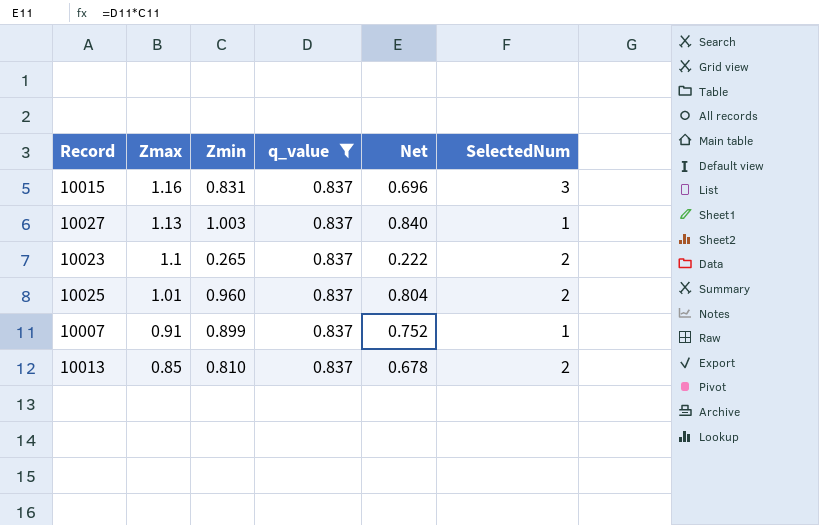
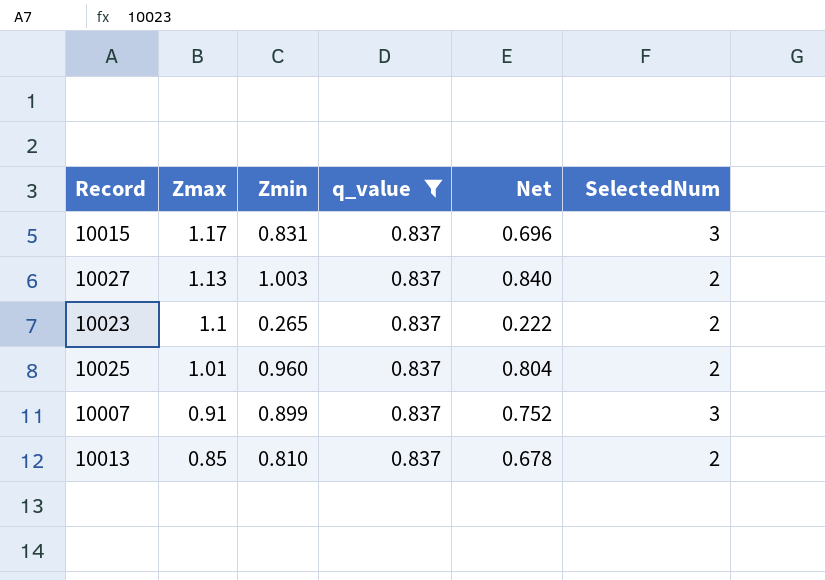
10015 | Zmax: 1.16 -> 1.17
10027 | SelectedNum: 1 -> 2
10007 | SelectedNum: 1 -> 3

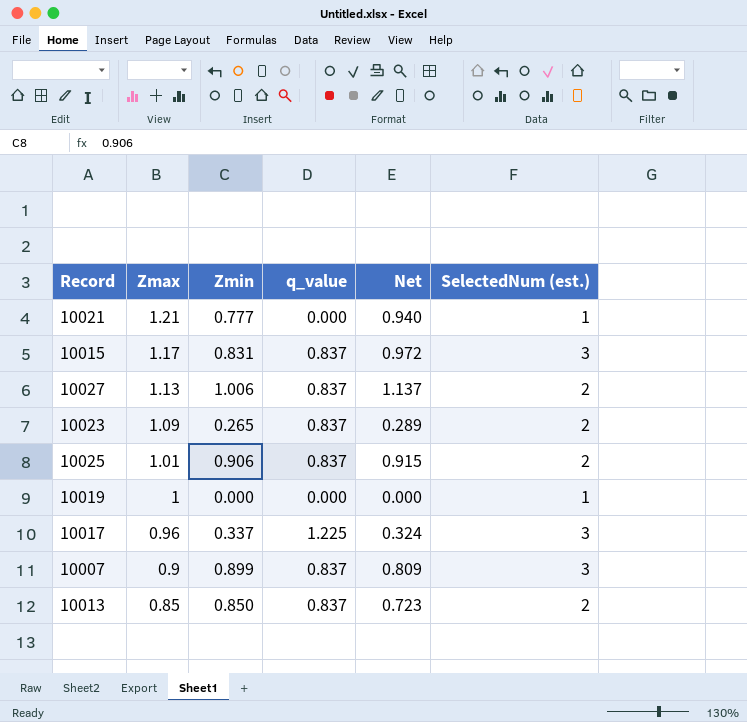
filter: q_value = 0.837 -> none
column Net | formula: [Zmin] * [q_value] -> [Zmax] * [Zmin]
column name: SelectedNum -> SelectedNum (est.)
10027 | Zmin: 1.003 -> 1.006
10023 | Zmax: 1.1 -> 1.09
10025 | Zmin: 0.960 -> 0.906
10007 | Zmax: 0.91 -> 0.9
10013 | Zmin: 0.810 -> 0.850

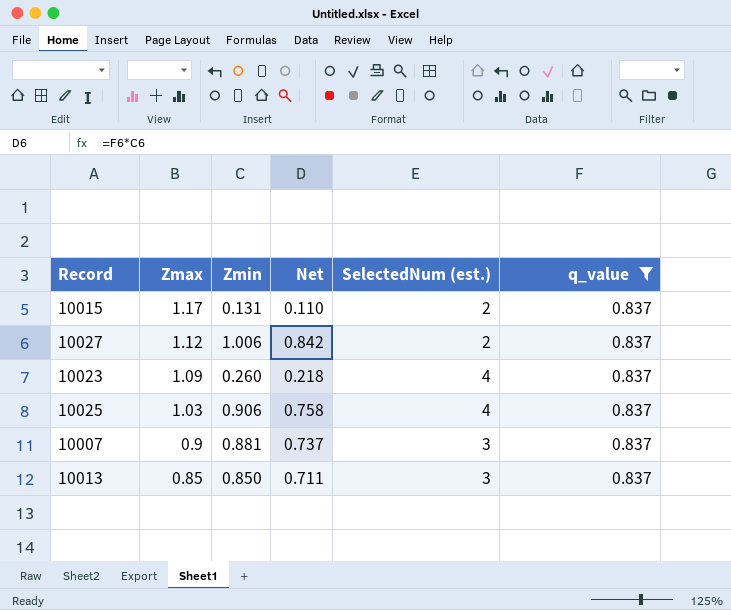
filter: none -> q_value = 0.837
column Net | formula: [Zmax] * [Zmin] -> [Zmin] * [q_value]
column q_value | position: 4 -> 6
10015 | Zmin: 0.831 -> 0.131
10015 | SelectedNum (est.): 3 -> 2
10027 | Zmax: 1.13 -> 1.12
10023 | Zmin: 0.265 -> 0.260
10023 | SelectedNum (est.): 2 -> 4
10025 | Zmax: 1.01 -> 1.03
10025 | SelectedNum (est.): 2 -> 4
10007 | Zmin: 0.899 -> 0.881
10013 | SelectedNum (est.): 2 -> 3

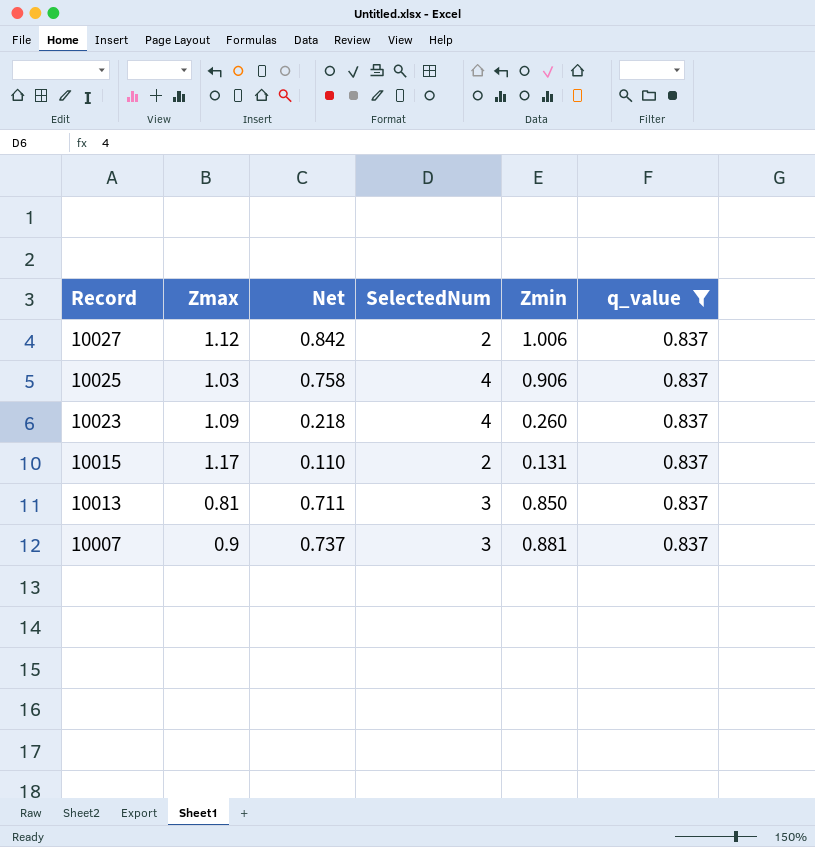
row order: Zmax descending -> Record descending
column name: SelectedNum (est.) -> SelectedNum
column Zmin | position: 3 -> 5
10013 | Zmax: 0.85 -> 0.81

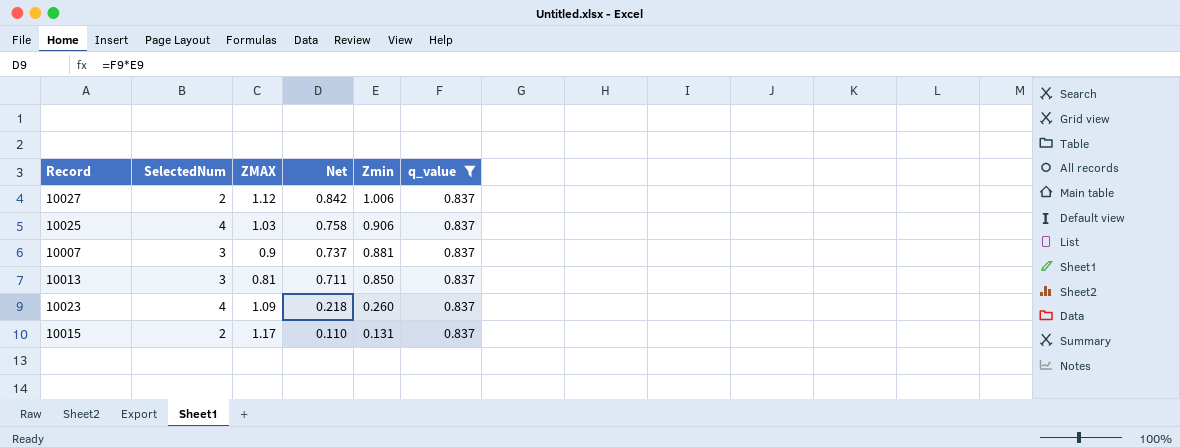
row order: Record descending -> Net descending
column SelectedNum | position: 4 -> 2
column name: Zmax -> ZMAX

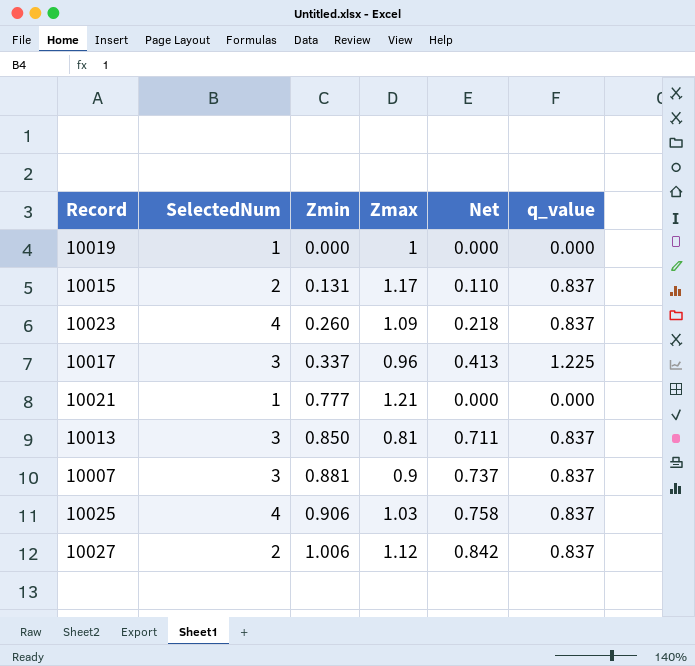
filter: q_value = 0.837 -> none
row order: Net descending -> Zmin ascending
column Zmin | position: 5 -> 3
column name: ZMAX -> Zmax

